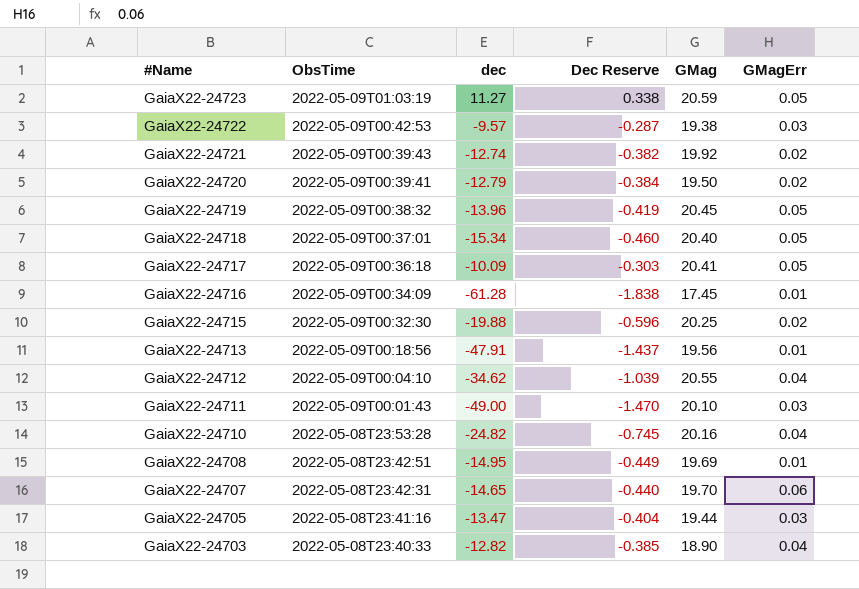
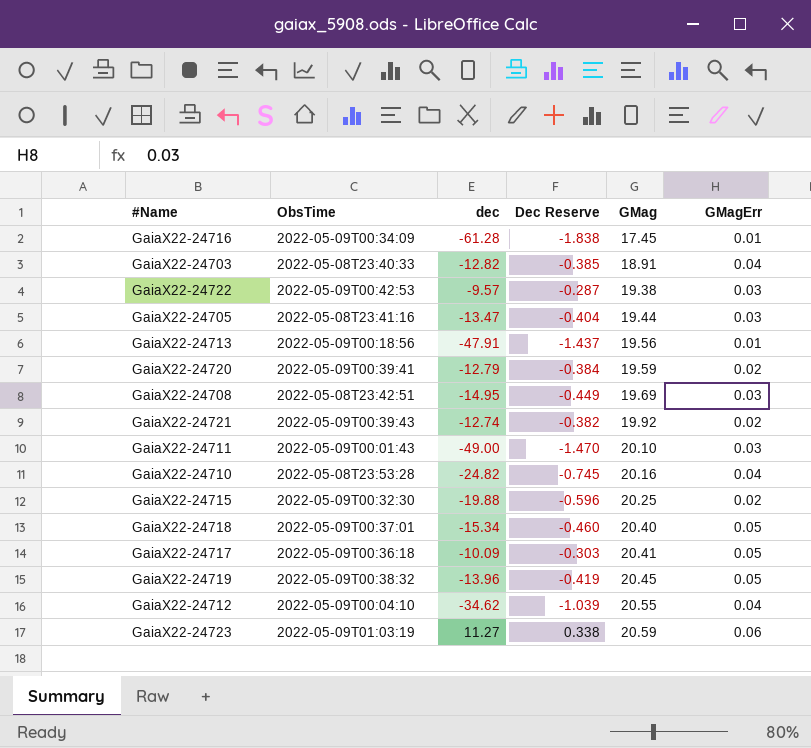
row order: #Name descending -> GMag ascending
row GaiaX22-24707: 2022-05-08T23:42:31 | -14.65 | -0.440 | 19.70 | 0.06 -> none
GaiaX22-24703 | GMag: 18.90 -> 18.91
GaiaX22-24720 | GMag: 19.50 -> 19.59
GaiaX22-24708 | GMagErr: 0.01 -> 0.03
GaiaX22-24723 | GMagErr: 0.05 -> 0.06

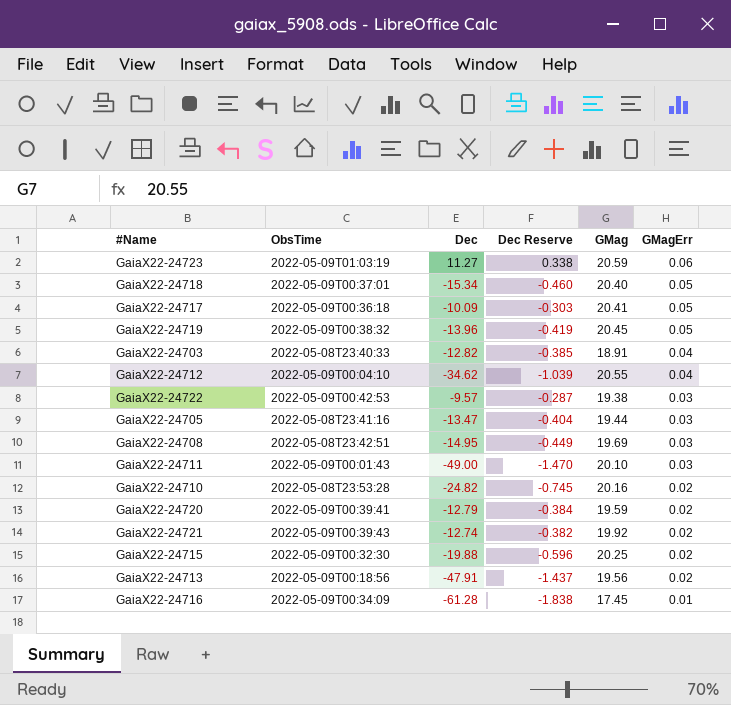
row order: GMag ascending -> GMagErr descending
column name: dec -> Dec
GaiaX22-24710 | GMagErr: 0.04 -> 0.02
GaiaX22-24713 | GMagErr: 0.01 -> 0.02

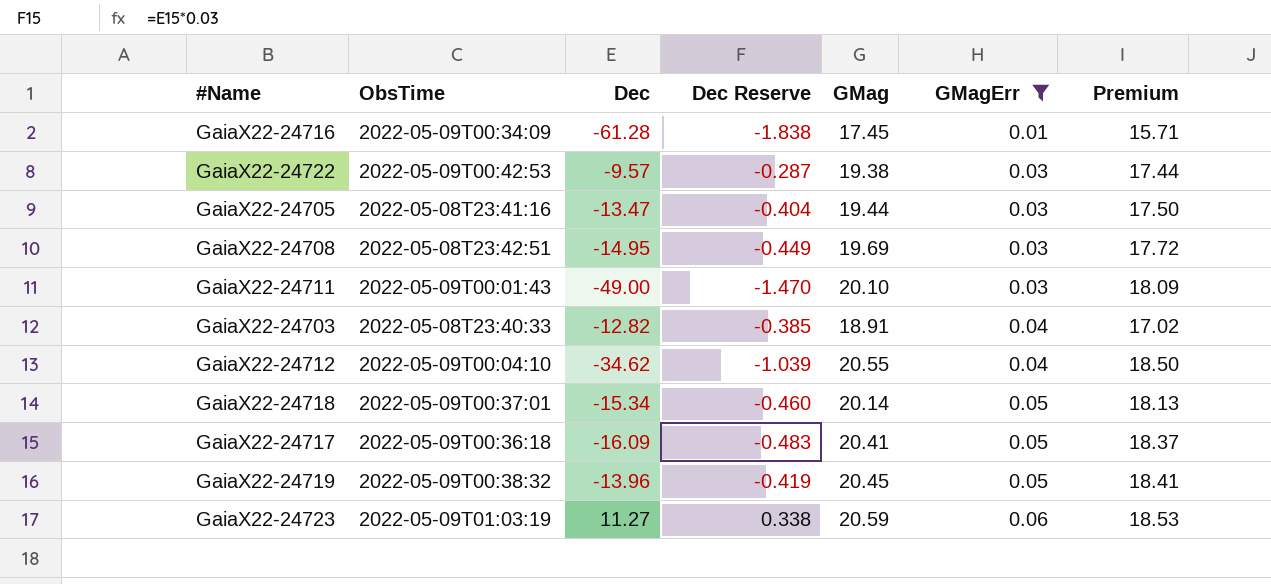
filter: none -> GMagErr != 0.02
row order: GMagErr descending -> GMagErr ascending
column Premium | formula: none -> [GMag] * 0.9
GaiaX22-24718 | GMag: 20.40 -> 20.14
GaiaX22-24717 | Dec: -10.09 -> -16.09
GaiaX22-24717 | Dec Reserve: -0.303 -> -0.483

